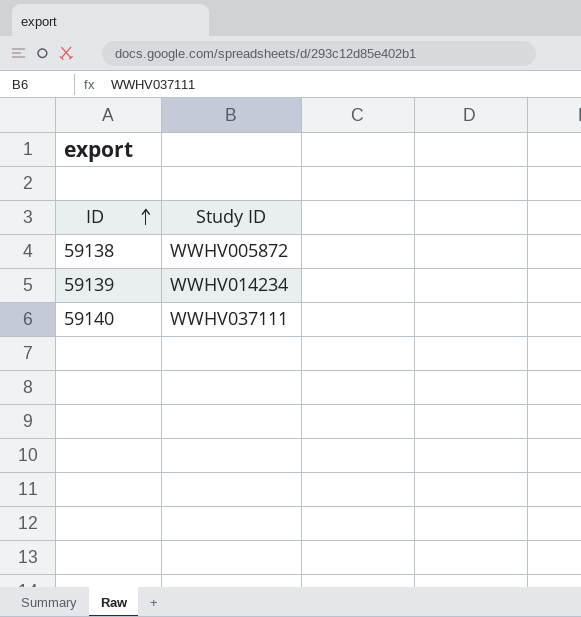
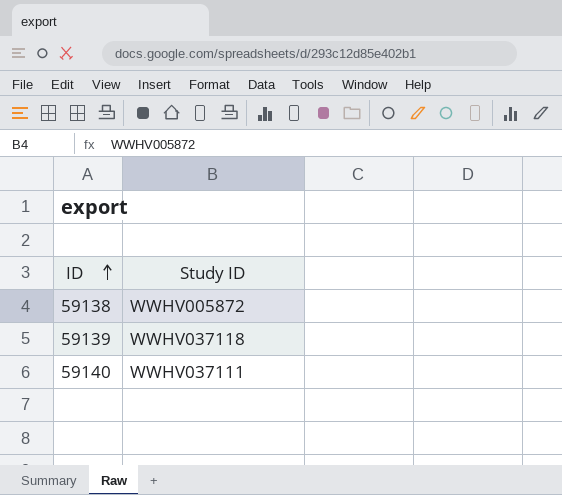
59139 | Study ID: WWHV014234 -> WWHV037118

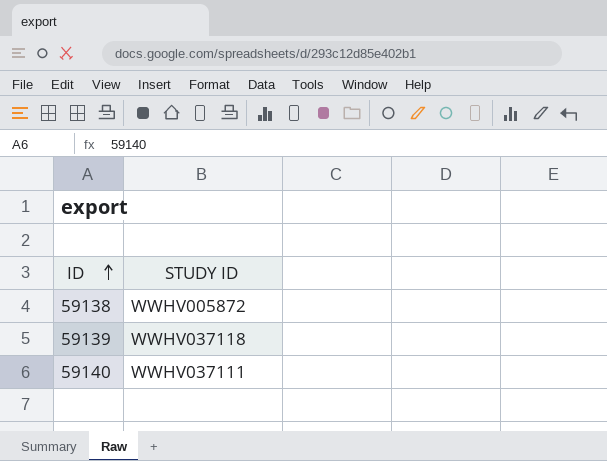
column name: Study ID -> STUDY ID

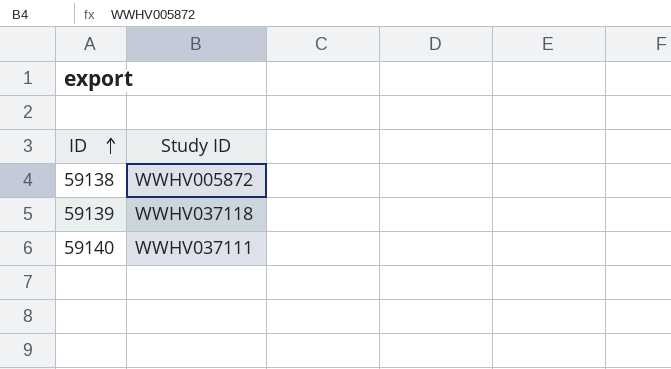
column name: STUDY ID -> Study ID

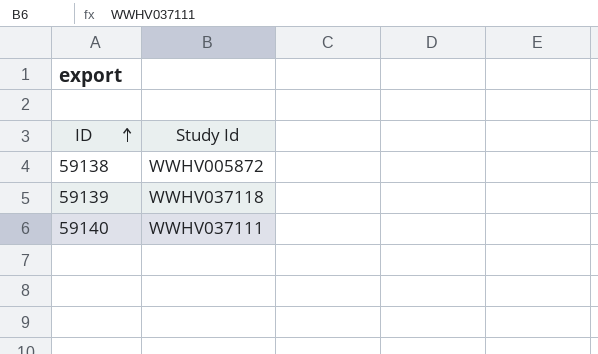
column name: Study ID -> Study Id

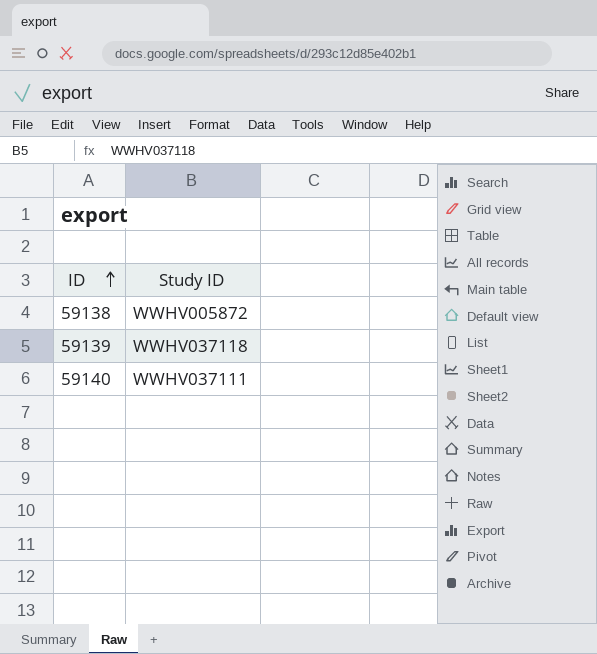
column name: Study Id -> Study ID

